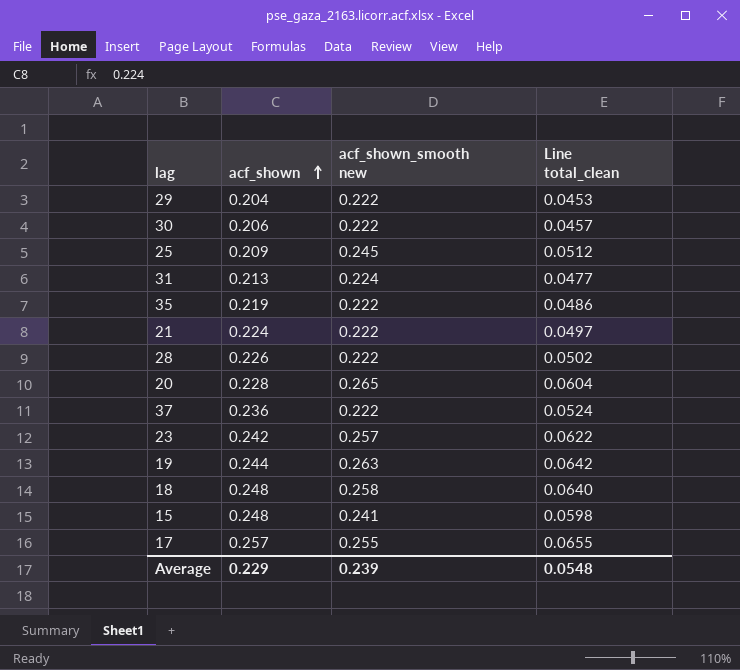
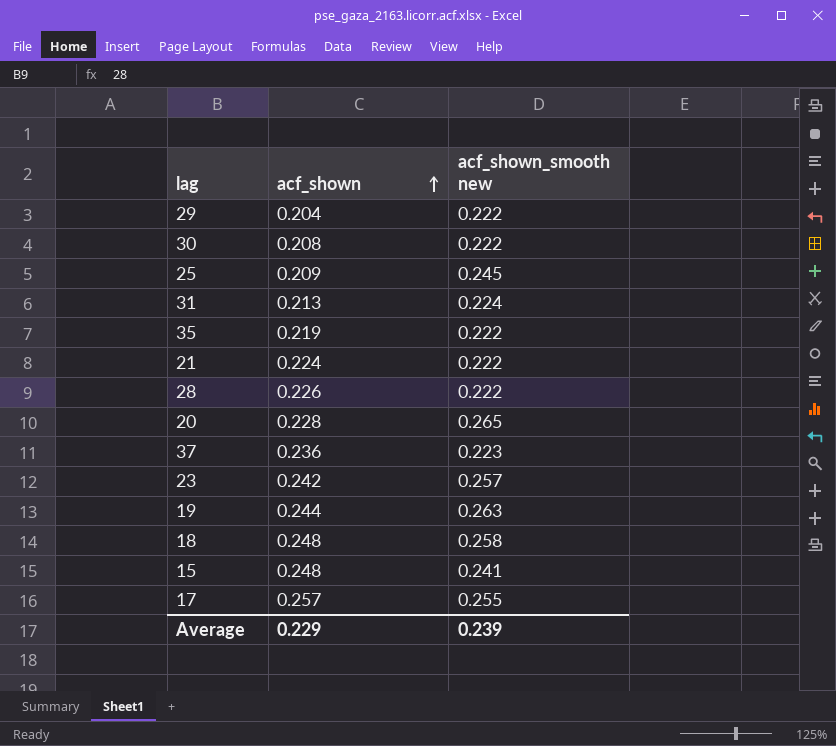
column Line total_clean | formula: [acf_shown] * [acf_shown_smooth new] -> none
30 | acf_shown: 0.206 -> 0.208
37 | acf_shown_smooth new: 0.222 -> 0.223

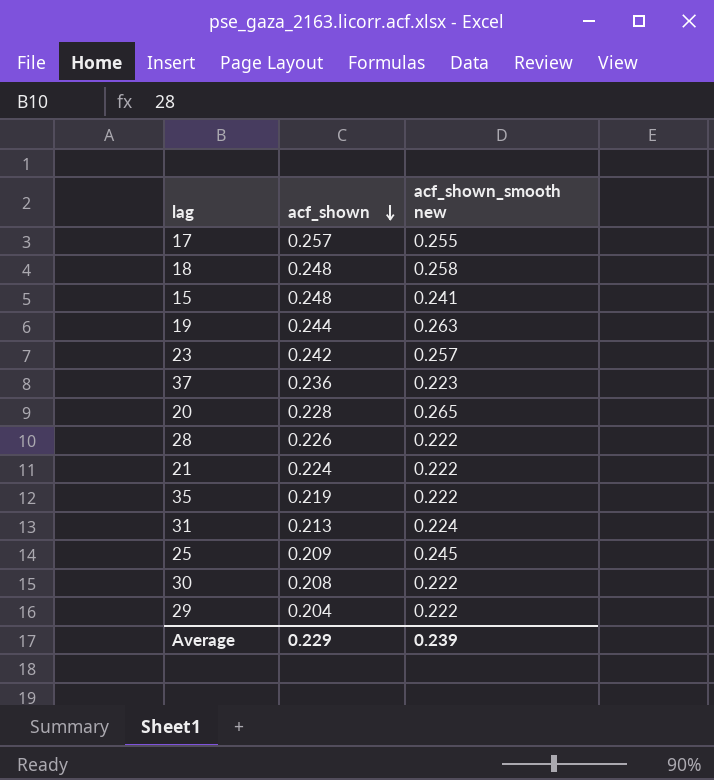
row order: acf_shown ascending -> acf_shown descending

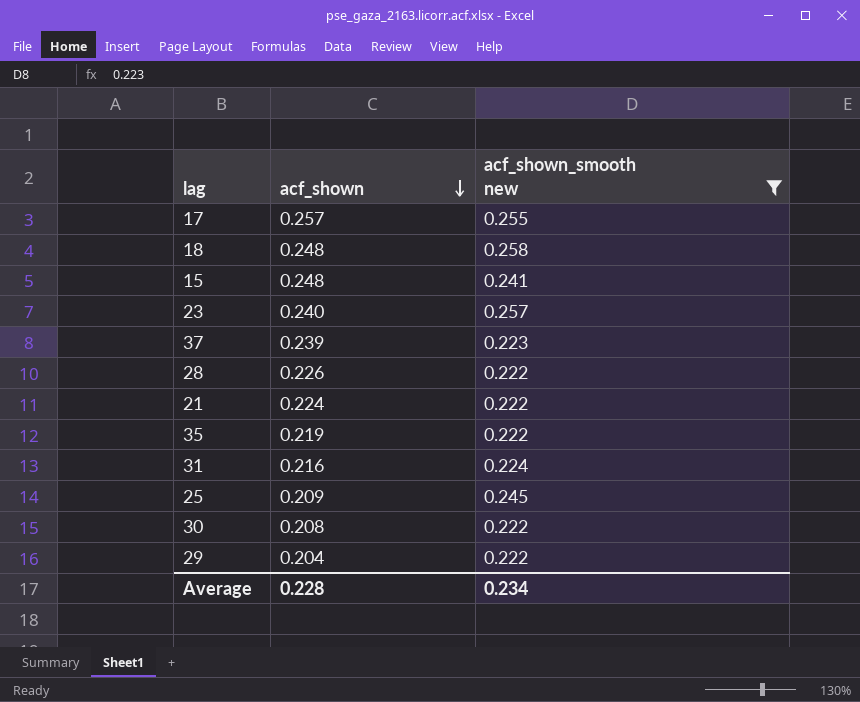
filter: none -> acf_shown_smooth new <= 0.258
23 | acf_shown: 0.242 -> 0.240
37 | acf_shown: 0.236 -> 0.239
31 | acf_shown: 0.213 -> 0.216
Average | acf_shown: 0.229 -> 0.228
Average | acf_shown_smooth new: 0.239 -> 0.234

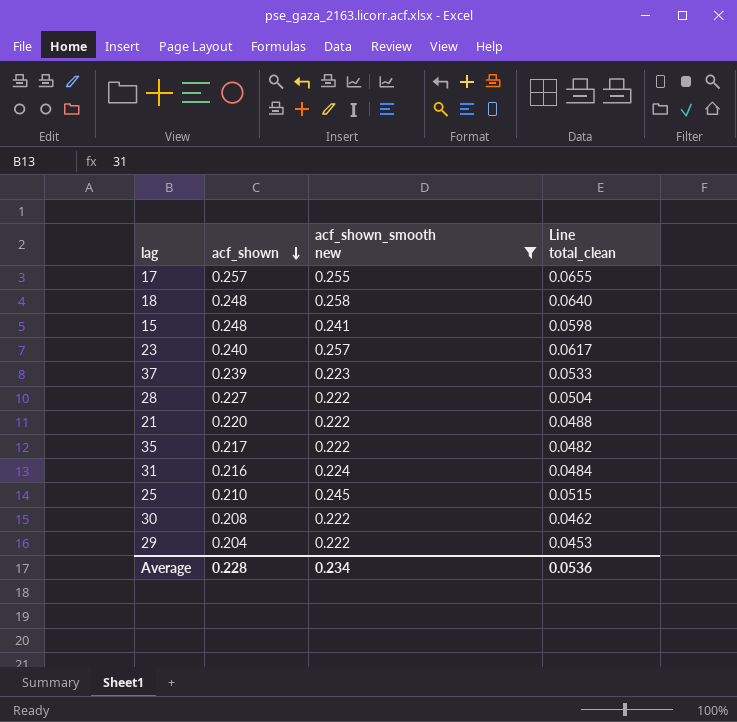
column Line total_clean | formula: none -> [acf_shown] * [acf_shown_smooth new]
28 | acf_shown: 0.226 -> 0.227
21 | acf_shown: 0.224 -> 0.220
35 | acf_shown: 0.219 -> 0.217
25 | acf_shown: 0.209 -> 0.210

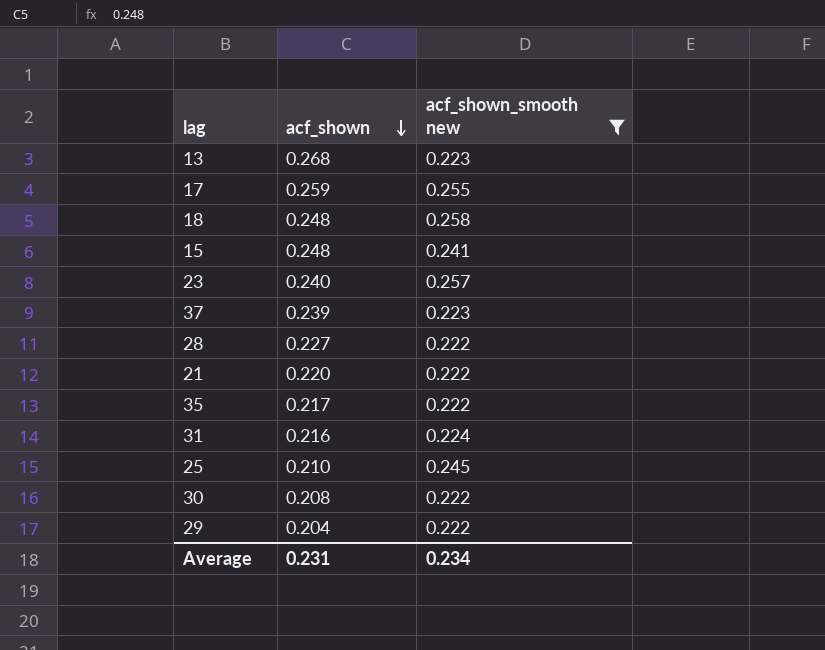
column Line total_clean | formula: [acf_shown] * [acf_shown_smooth new] -> none
row 13: none -> 0.268 | 0.223
17 | acf_shown: 0.257 -> 0.259
Average | acf_shown: 0.228 -> 0.231

